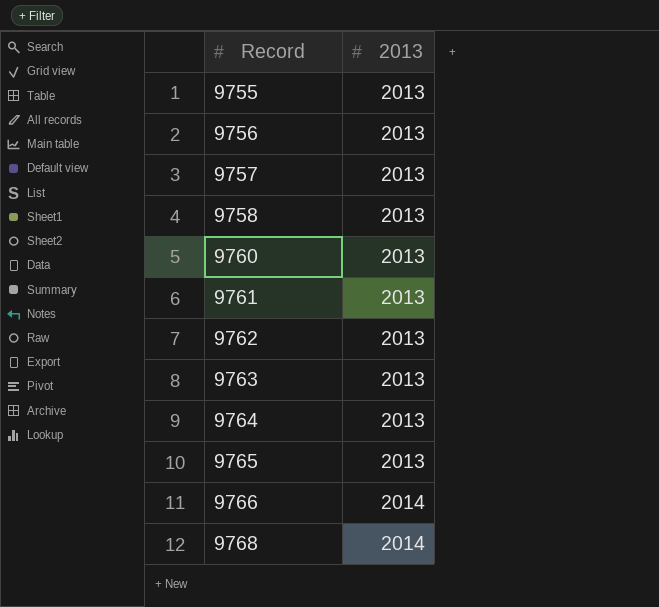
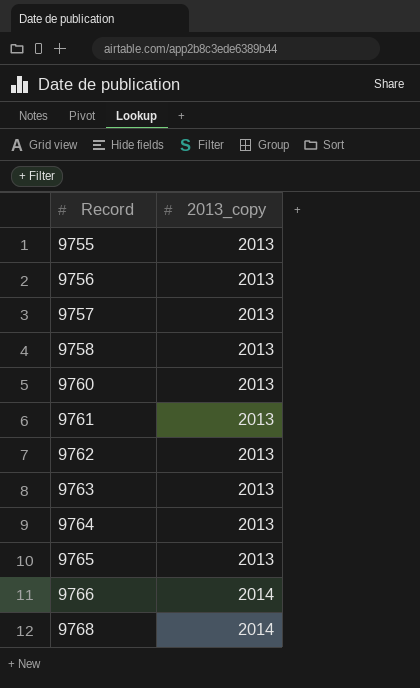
column name: 2013 -> 2013_copy

